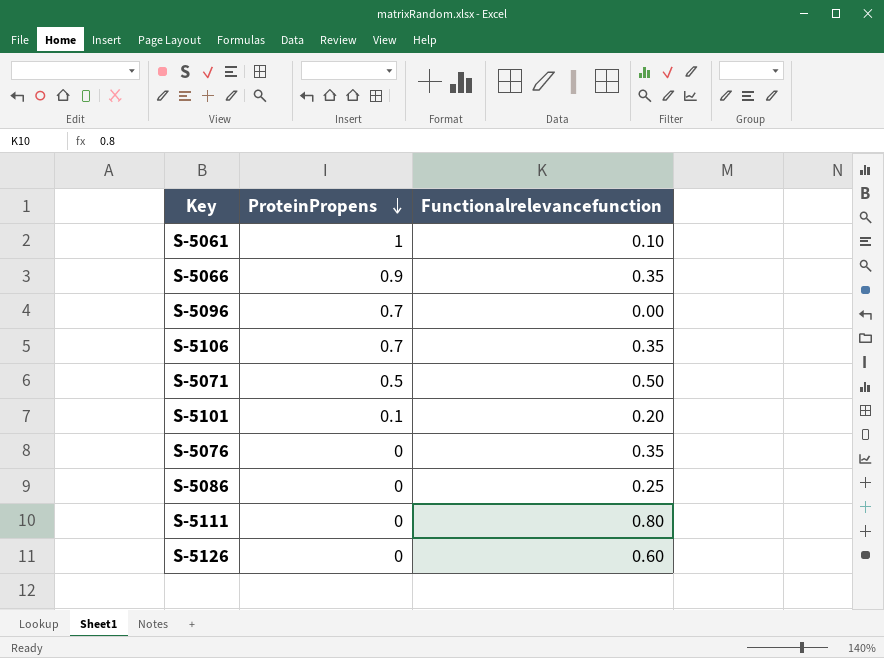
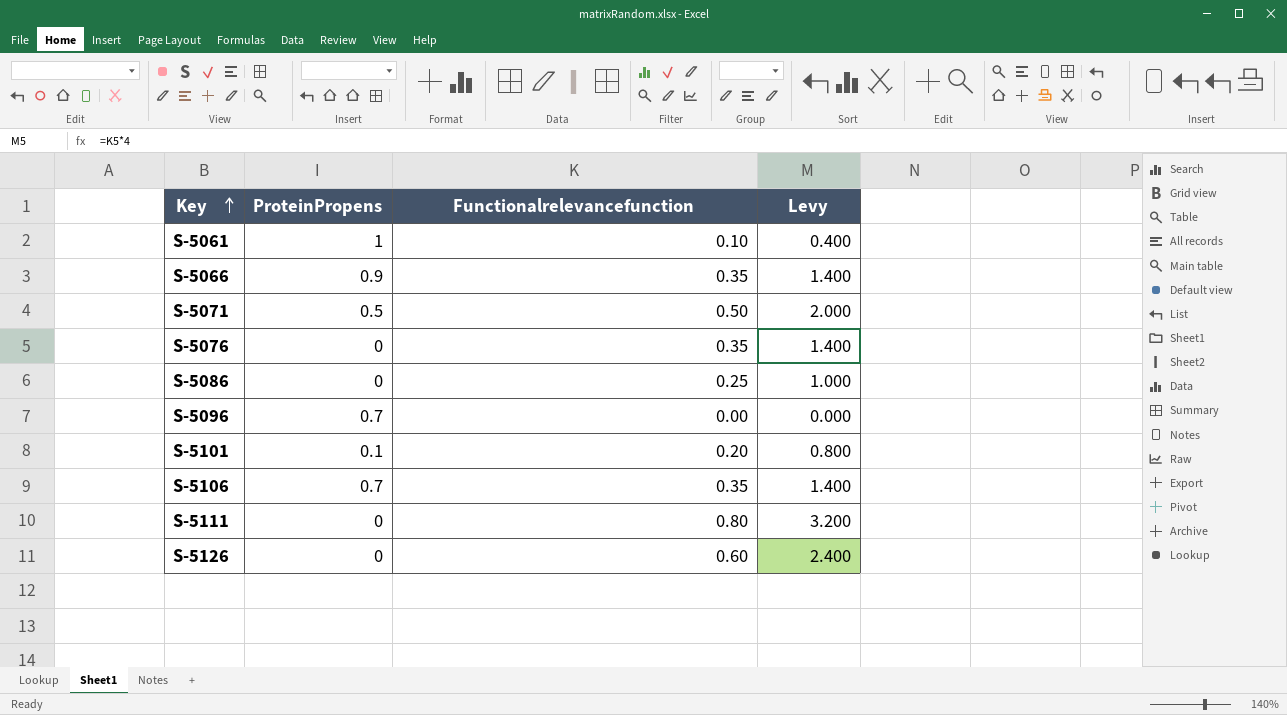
row order: ProteinPropens descending -> Key ascending
column Levy | formula: none -> [Functionalrelevancefunction] * 4

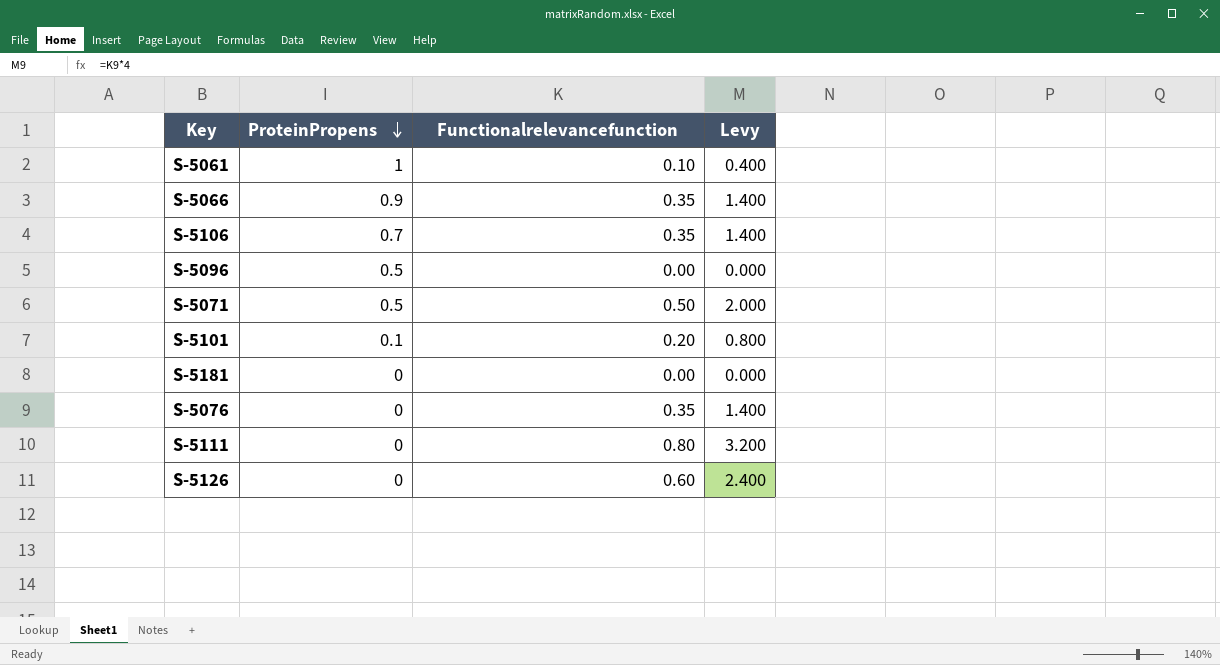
row order: Key ascending -> ProteinPropens descending
row S-5086: 0 | 0.25 | 1.000 -> none
S-5096 | ProteinPropens: 0.7 -> 0.5
row S-5181: none -> 0 | 0.00 | 0.000

